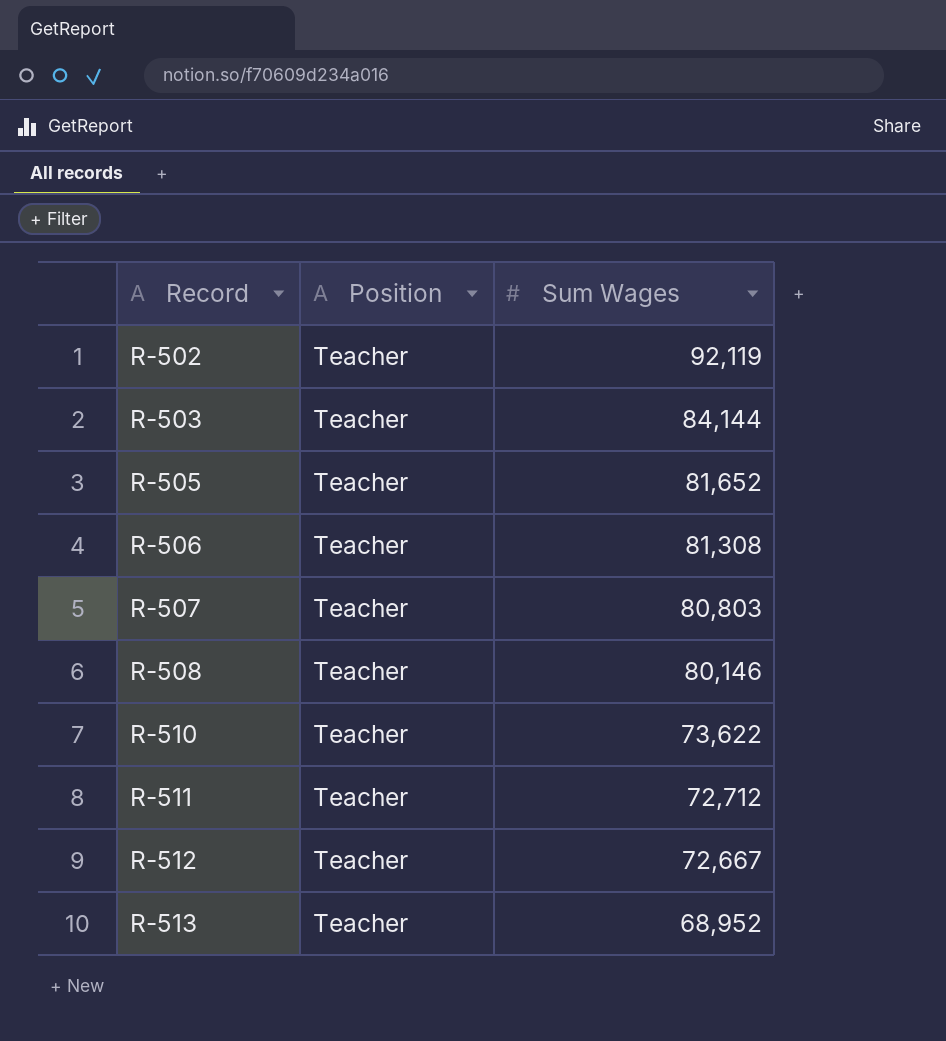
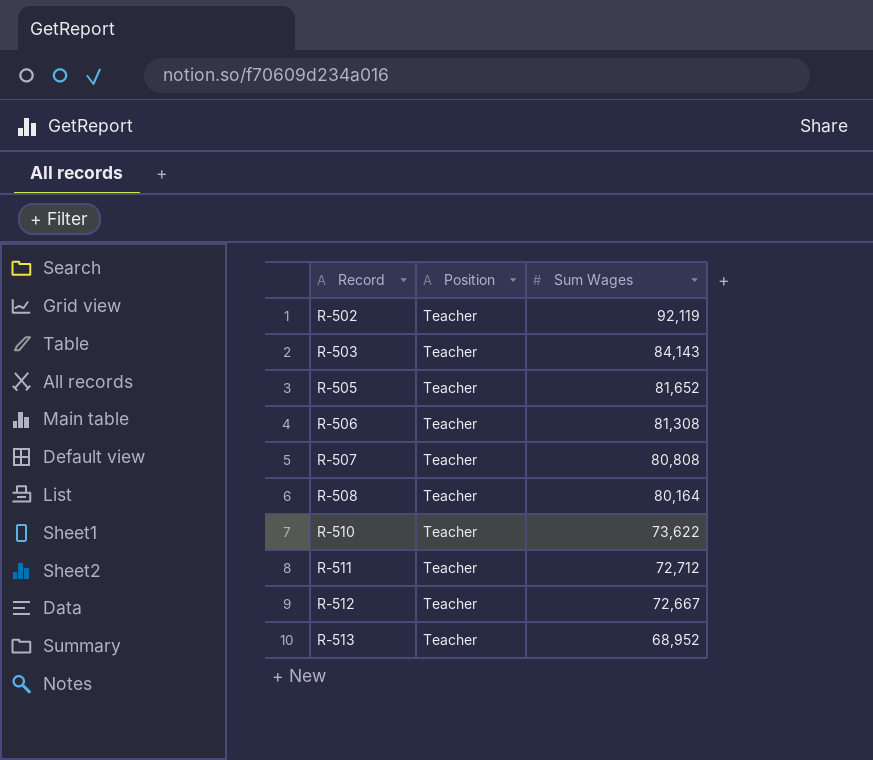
R-503 | Sum Wages: 84,144 -> 84,143
R-507 | Sum Wages: 80,803 -> 80,808
R-508 | Sum Wages: 80,146 -> 80,164

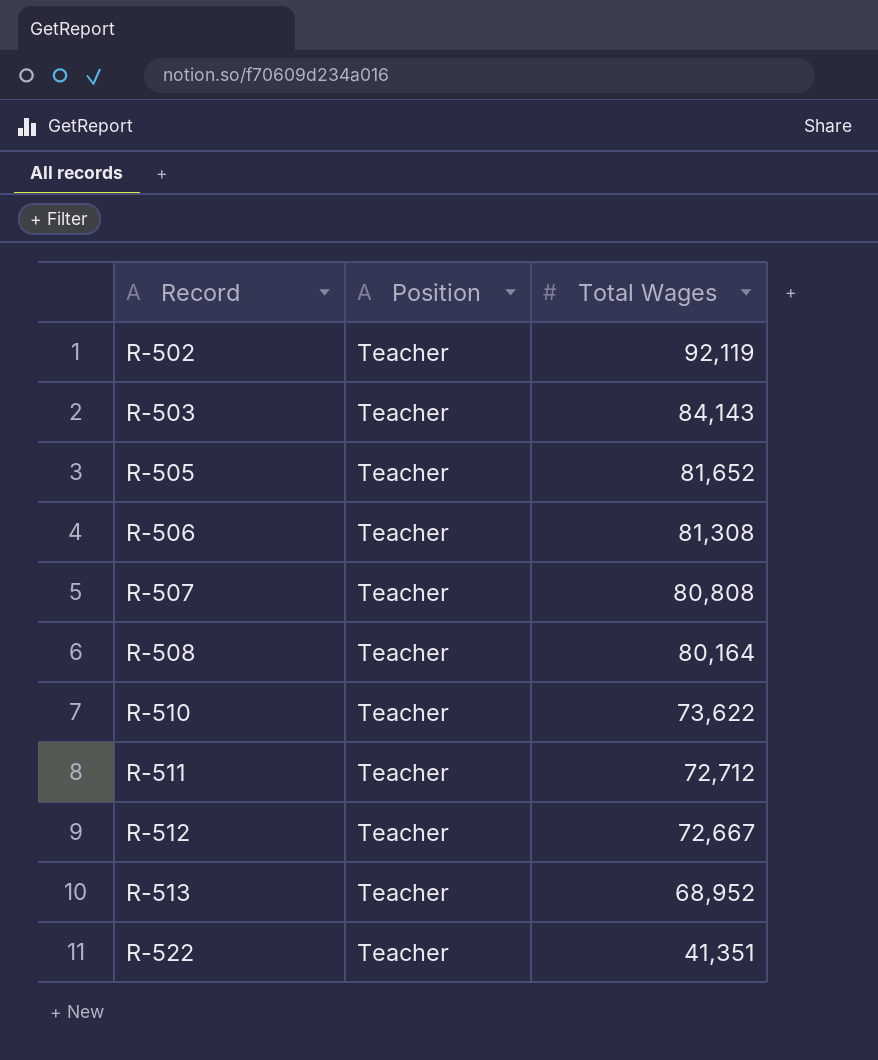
column name: Sum Wages -> Total Wages
row R-522: none -> Teacher | 41,351

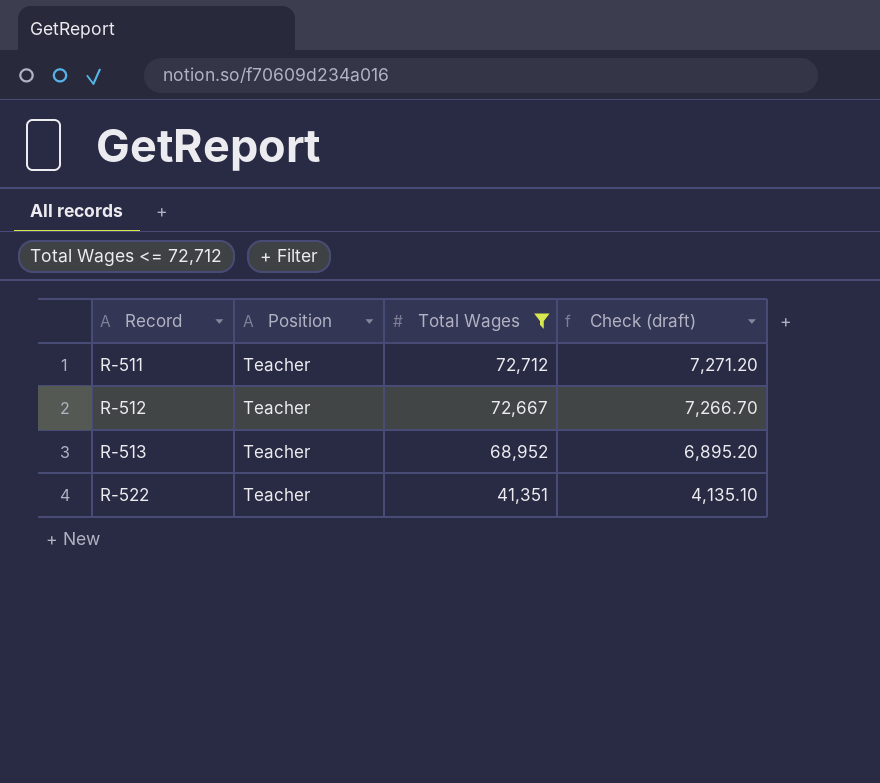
filter: none -> Total Wages <= 72,712
column Check (draft) | formula: none -> [Total Wages] * 0.1

